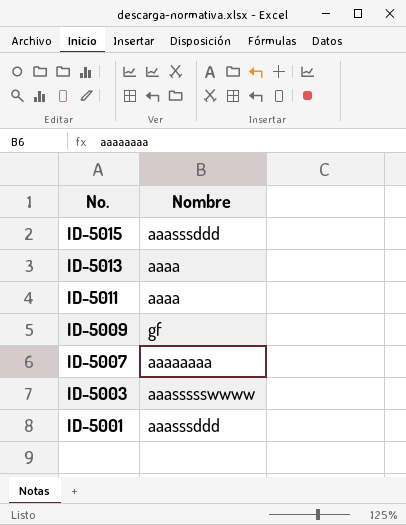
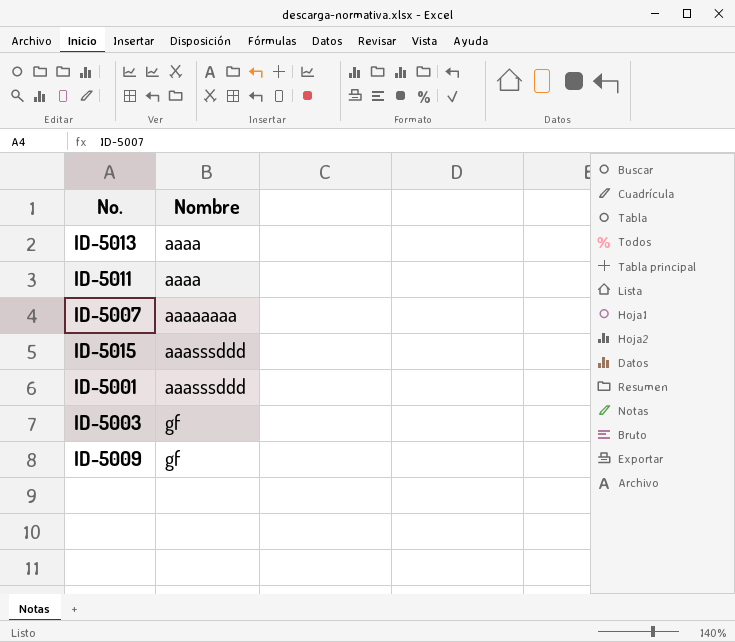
row order: No. descending -> Nombre ascending
ID-5003 | Nombre: aaassssswwww -> gf

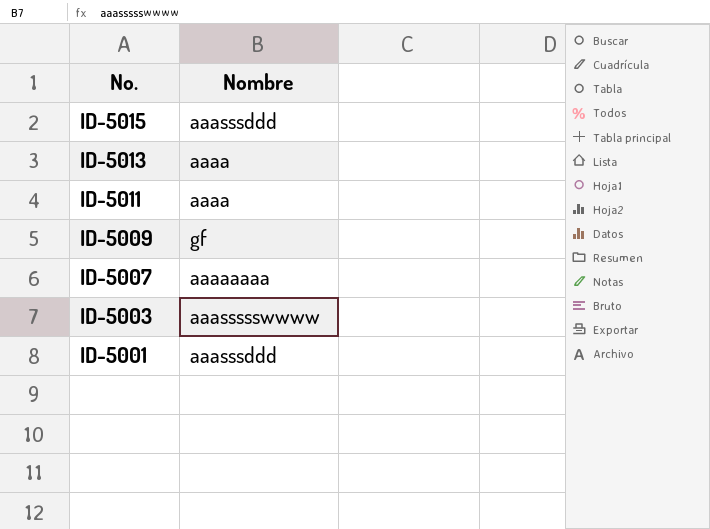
row order: Nombre ascending -> No. descending
ID-5003 | Nombre: gf -> aaassssswwww

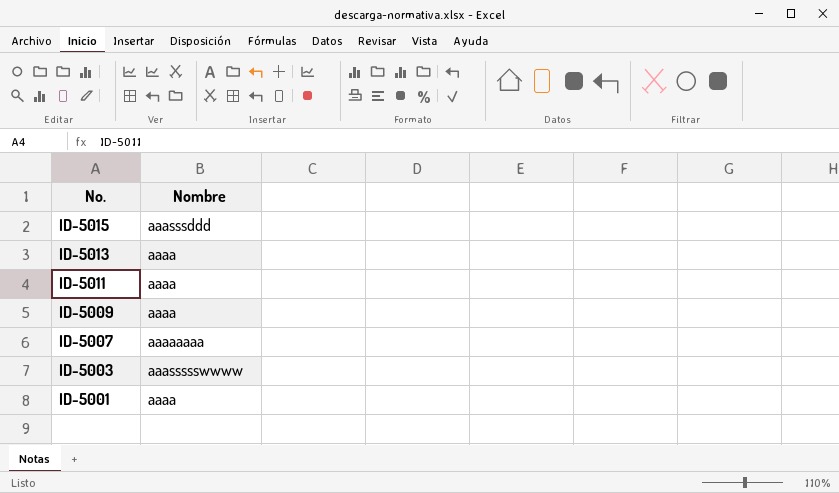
ID-5009 | Nombre: gf -> aaaa
ID-5001 | Nombre: aaasssddd -> aaaa

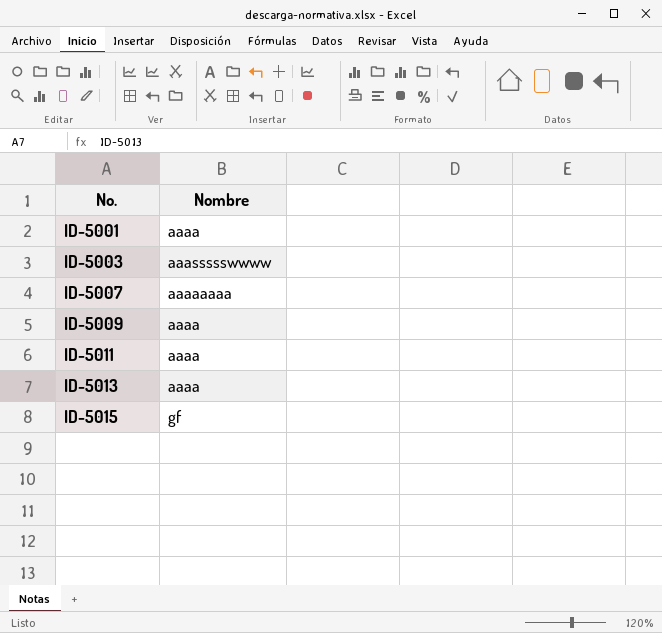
row order: No. descending -> No. ascending
ID-5015 | Nombre: aaasssddd -> gf

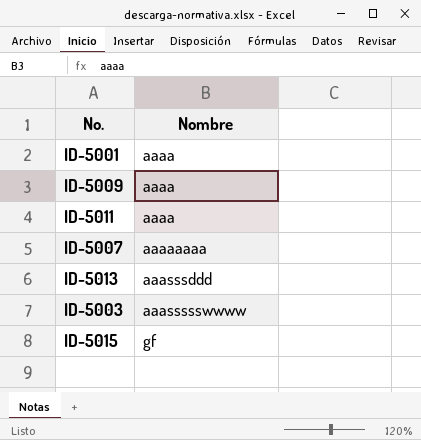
row order: No. ascending -> Nombre ascending
ID-5013 | Nombre: aaaa -> aaasssddd

